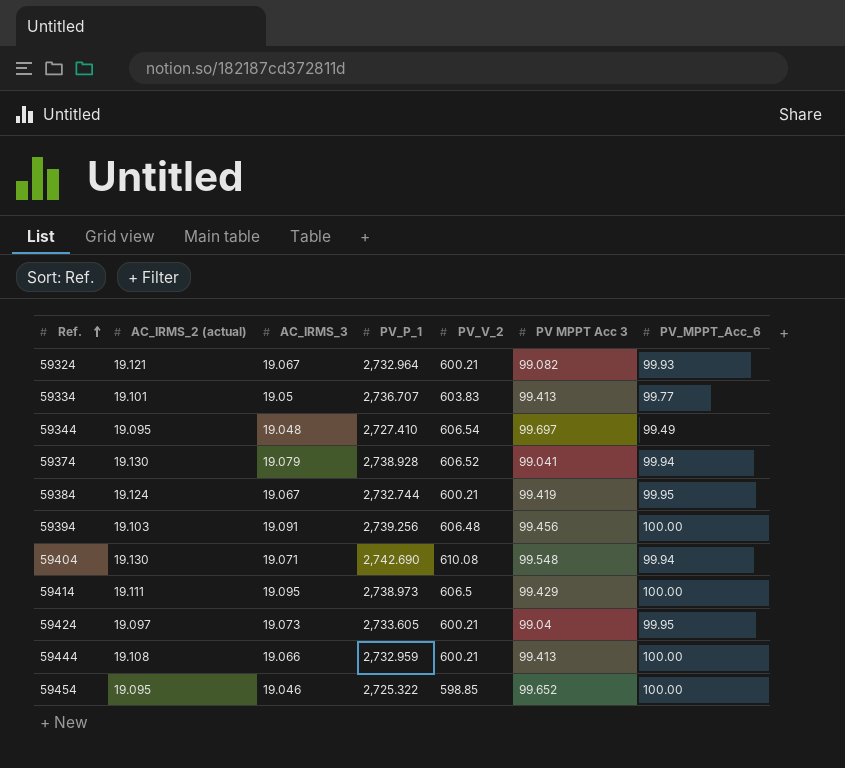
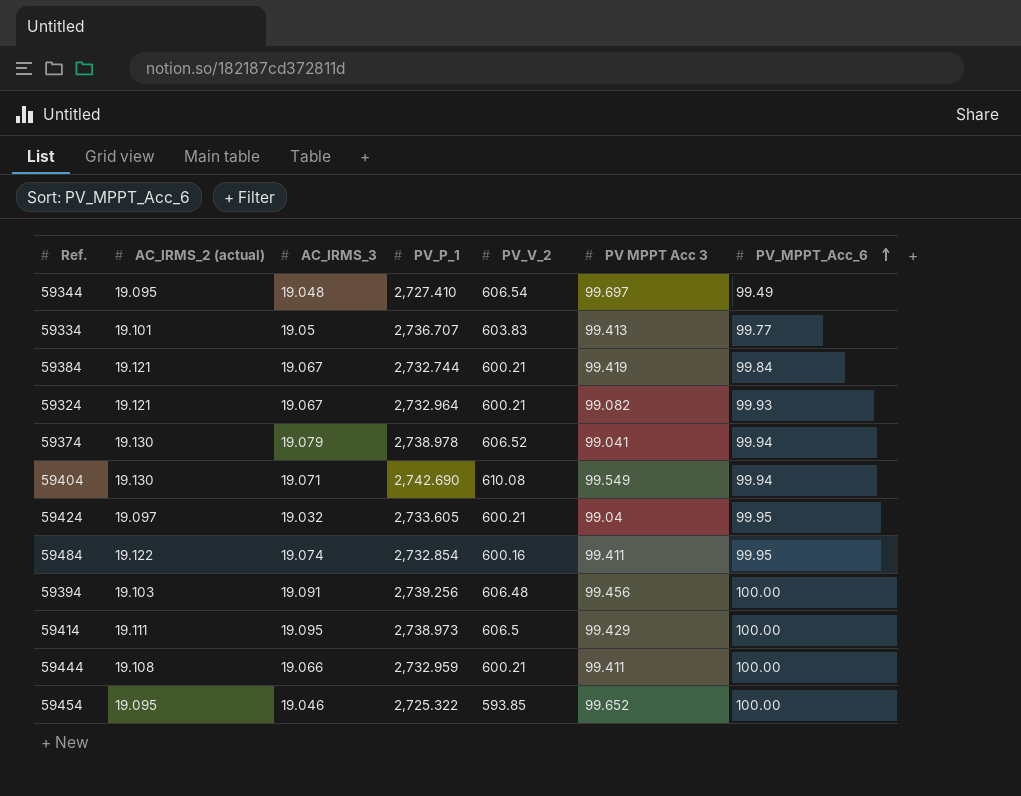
row order: Ref. ascending -> PV_MPPT_Acc_6 ascending
59384 | AC_IRMS_2 (actual): 19.124 -> 19.121
59384 | PV_MPPT_Acc_6: 99.95 -> 99.84
59374 | PV_P_1: 2,738.928 -> 2,738.978
59404 | PV MPPT Acc 3: 99.548 -> 99.549
59424 | AC_IRMS_3: 19.073 -> 19.032
row 59484: none -> 19.122 | 19.074 | 2,732.854 | 600.16 | 99.411 | 99.95
59444 | PV MPPT Acc 3: 99.413 -> 99.411
59454 | PV_V_2: 598.85 -> 593.85

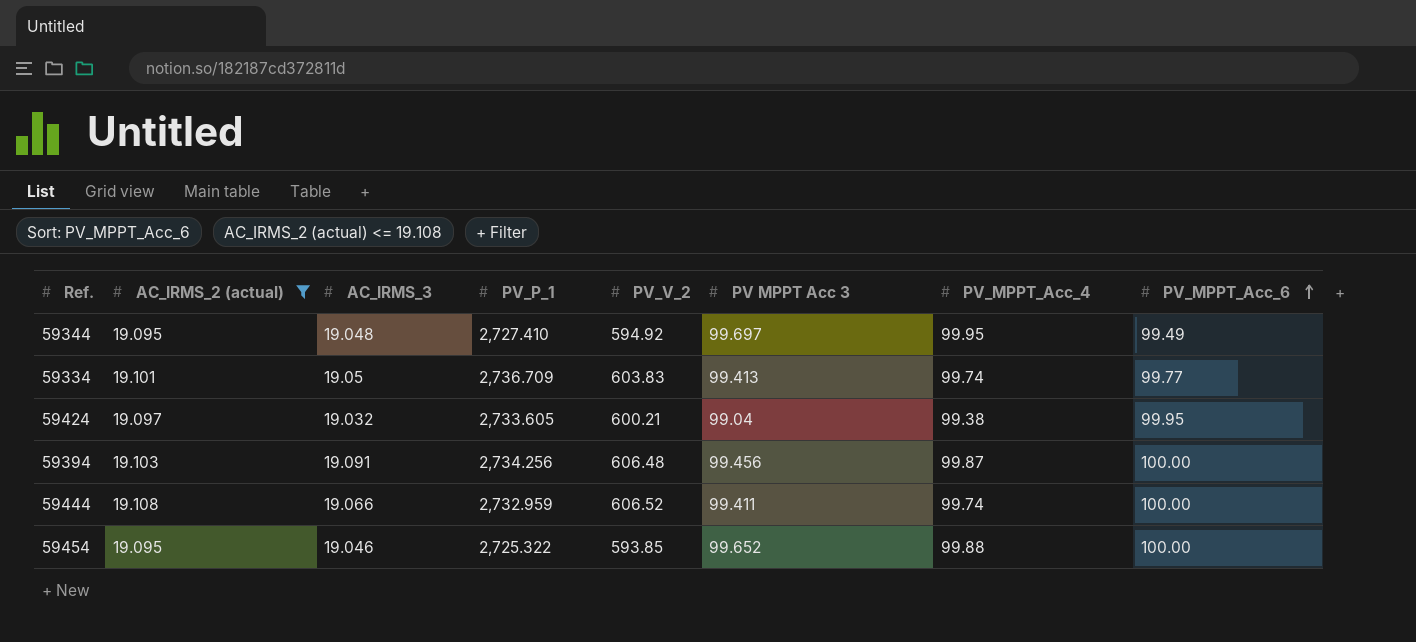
filter: none -> AC_IRMS_2 (actual) <= 19.108
column PV_MPPT_Acc_4 | position: none -> 7
59344 | PV_V_2: 606.54 -> 594.92
59334 | PV_P_1: 2,736.707 -> 2,736.709
59394 | PV_P_1: 2,739.256 -> 2,734.256
59444 | PV_V_2: 600.21 -> 606.52

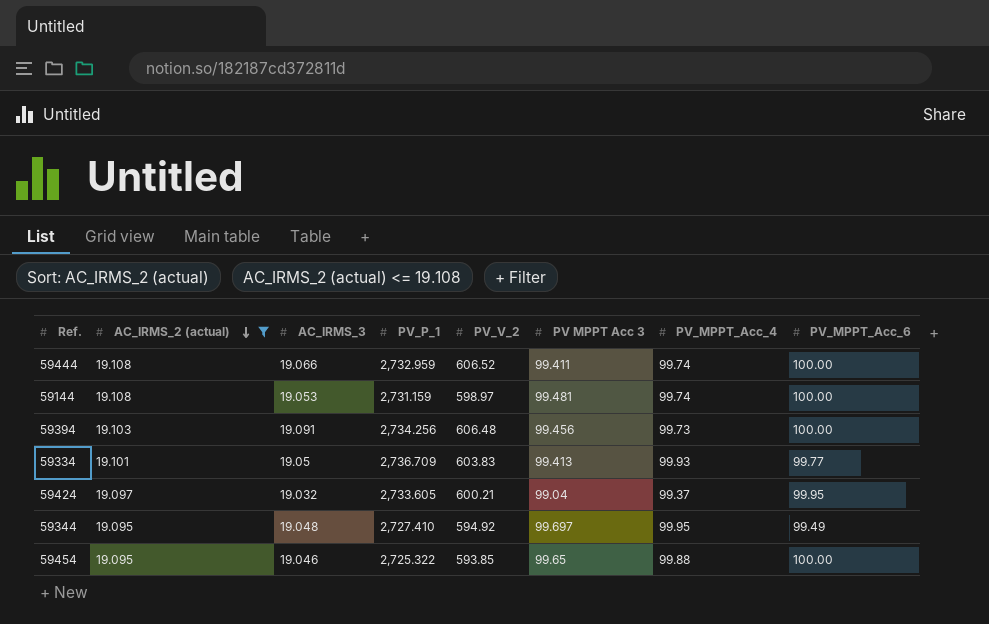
row order: PV_MPPT_Acc_6 ascending -> AC_IRMS_2 (actual) descending
row 59144: none -> 19.108 | 19.053 | 2,731.159 | 598.97 | 99.481 | 99.74 | 100.00
59394 | PV_MPPT_Acc_4: 99.87 -> 99.73
59334 | PV_MPPT_Acc_4: 99.74 -> 99.93
59424 | PV_MPPT_Acc_4: 99.38 -> 99.37
59454 | PV MPPT Acc 3: 99.652 -> 99.65

